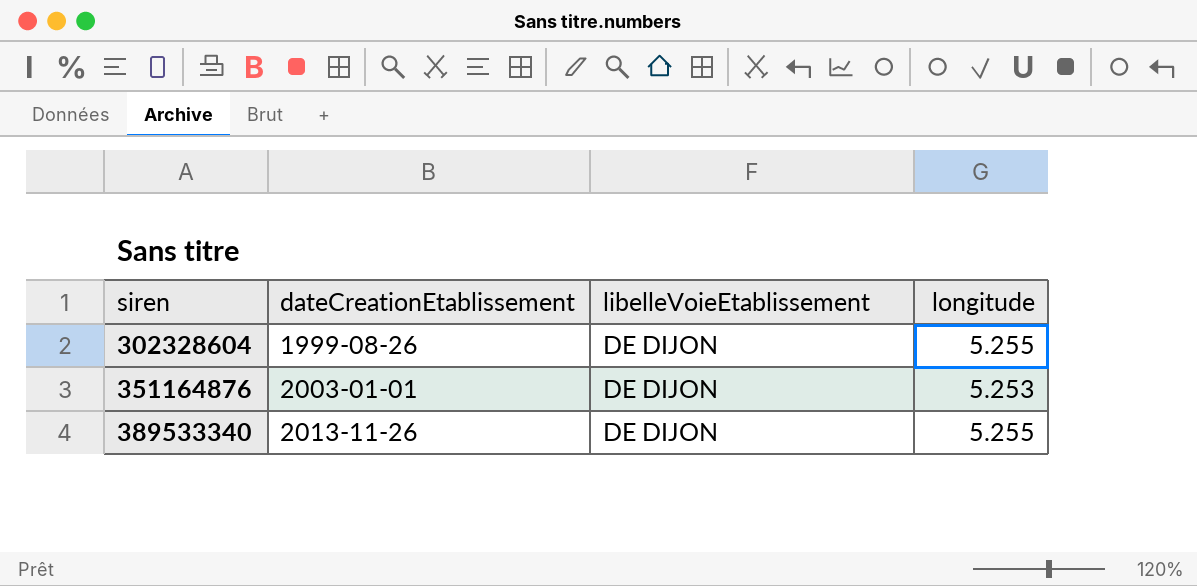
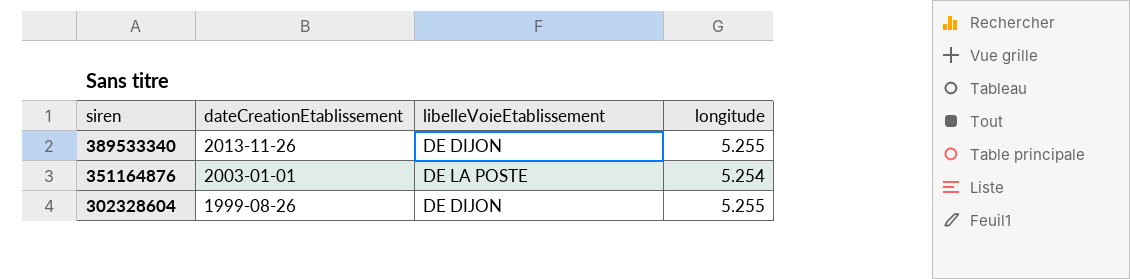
row order: siren ascending -> siren descending
351164876 | libelleVoieEtablissement: DE DIJON -> DE LA POSTE
351164876 | longitude: 5.253 -> 5.254

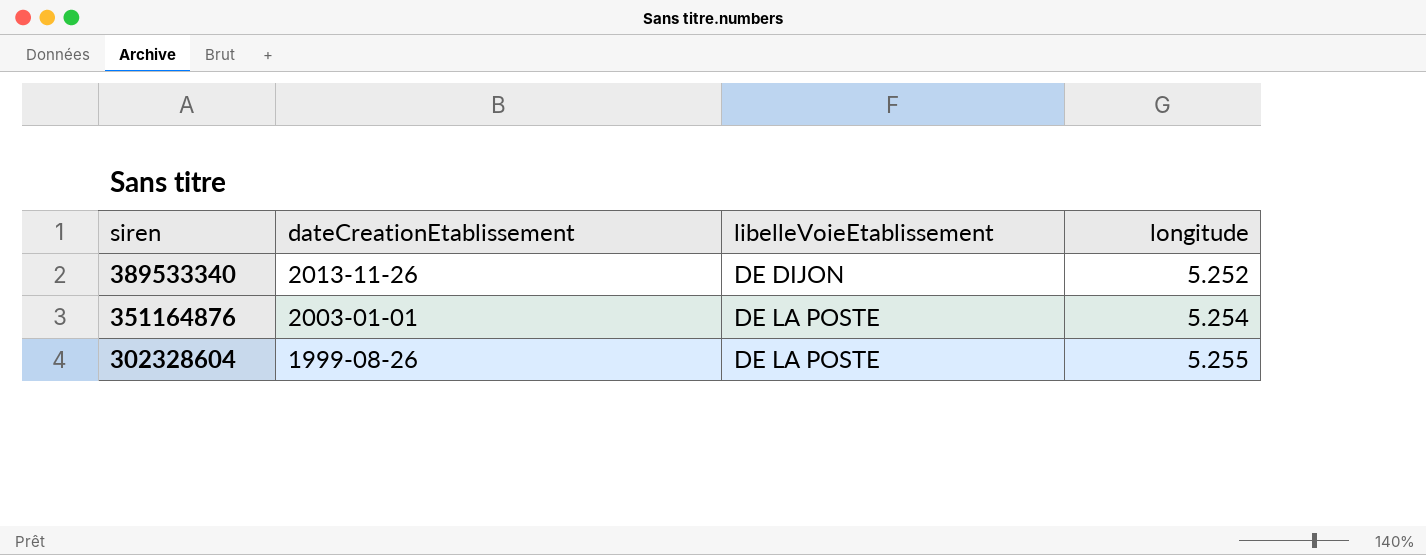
389533340 | longitude: 5.255 -> 5.252
302328604 | libelleVoieEtablissement: DE DIJON -> DE LA POSTE

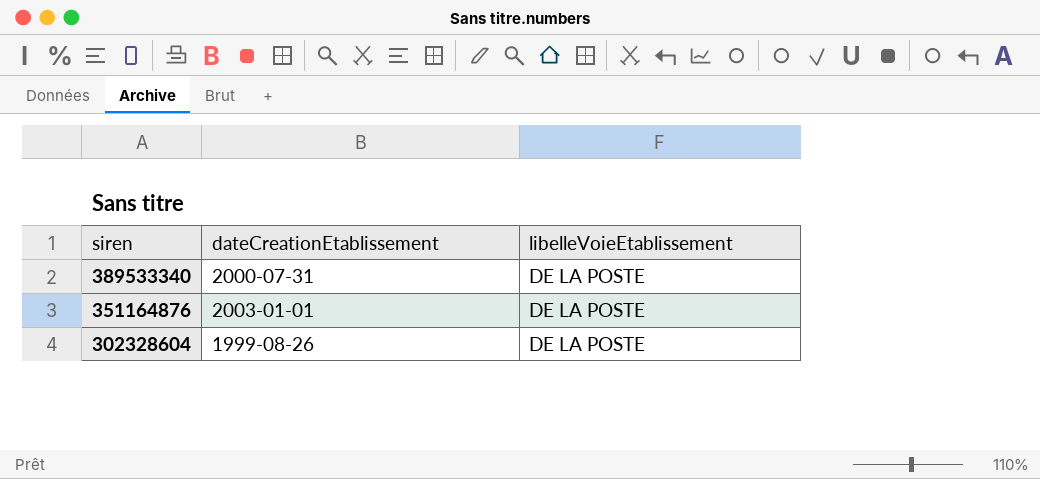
column longitude | position: 4 -> none
389533340 | dateCreationEtablissement: 2013-11-26 -> 2000-07-31
389533340 | libelleVoieEtablissement: DE DIJON -> DE LA POSTE

